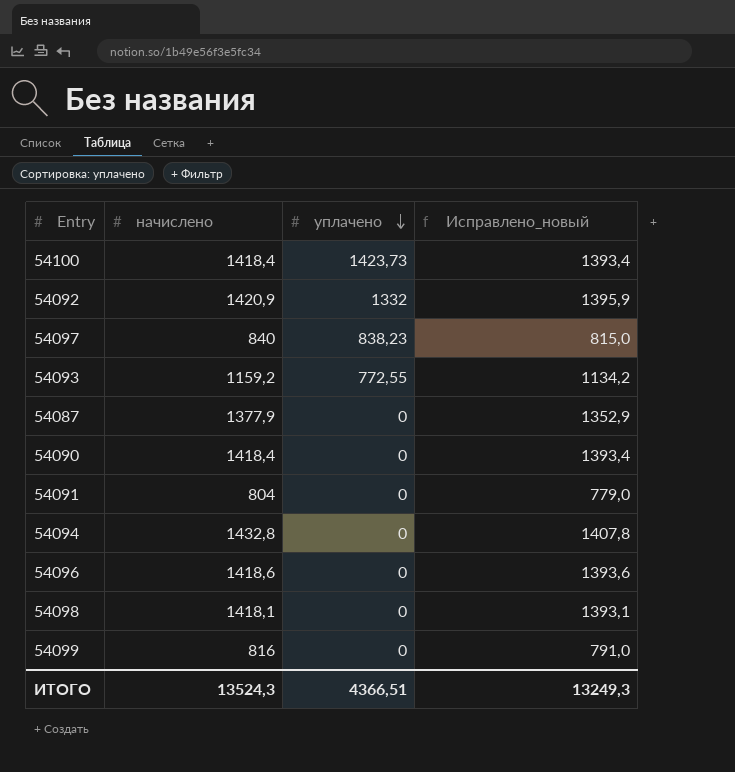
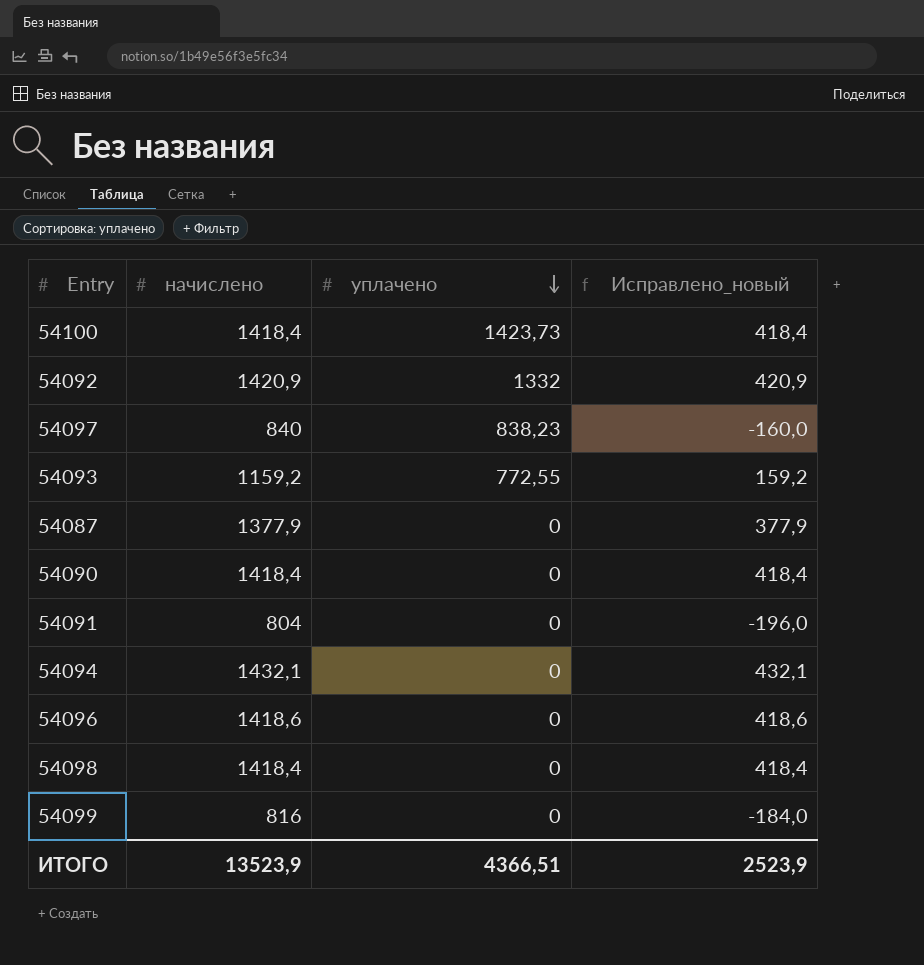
column Исправлено_новый | formula: [начислено] - 25 -> [начислено] - 1000
54094 | начислено: 1432,8 -> 1432,1
54098 | начислено: 1418,1 -> 1418,4
ИТОГО | начислено: 13524,3 -> 13523,9
ИТОГО | Исправлено_новый: 13249,3 -> 2523,9

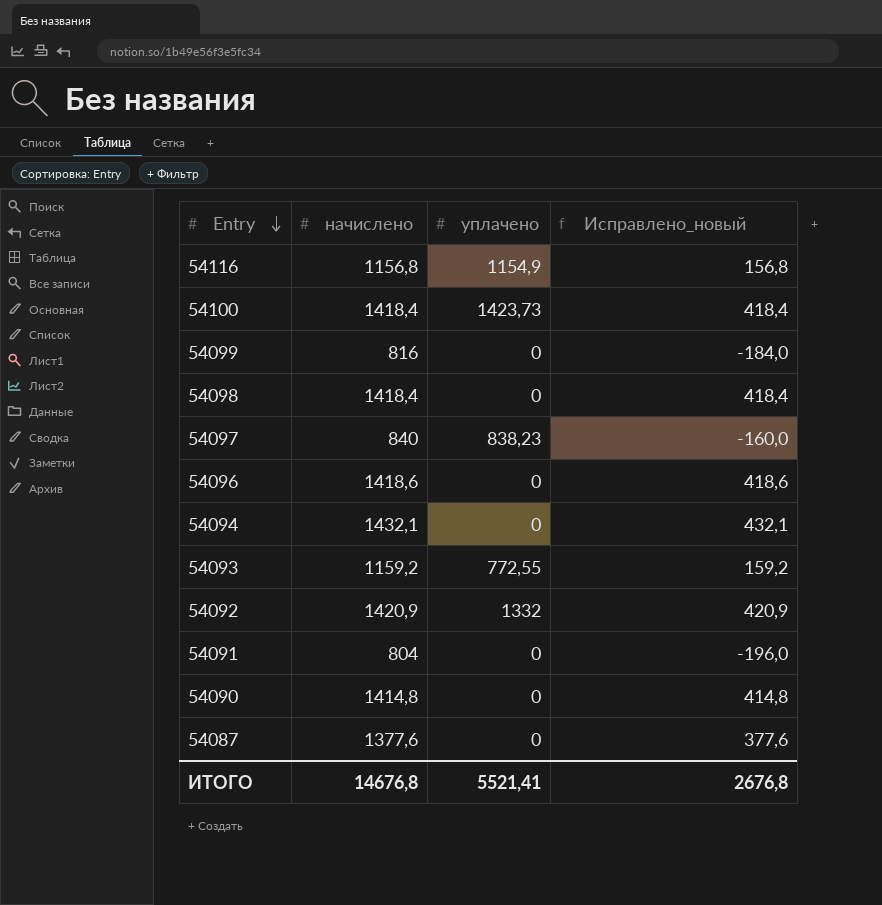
row order: уплачено descending -> Entry descending
row 54116: none -> 1156,8 | 1154,9 | 156,8
54090 | начислено: 1418,4 -> 1414,8
54090 | Исправлено_новый: 418,4 -> 414,8
54087 | начислено: 1377,9 -> 1377,6
54087 | Исправлено_новый: 377,9 -> 377,6
ИТОГО | начислено: 13523,9 -> 14676,8
ИТОГО | уплачено: 4366,51 -> 5521,41
ИТОГО | Исправлено_новый: 2523,9 -> 2676,8

